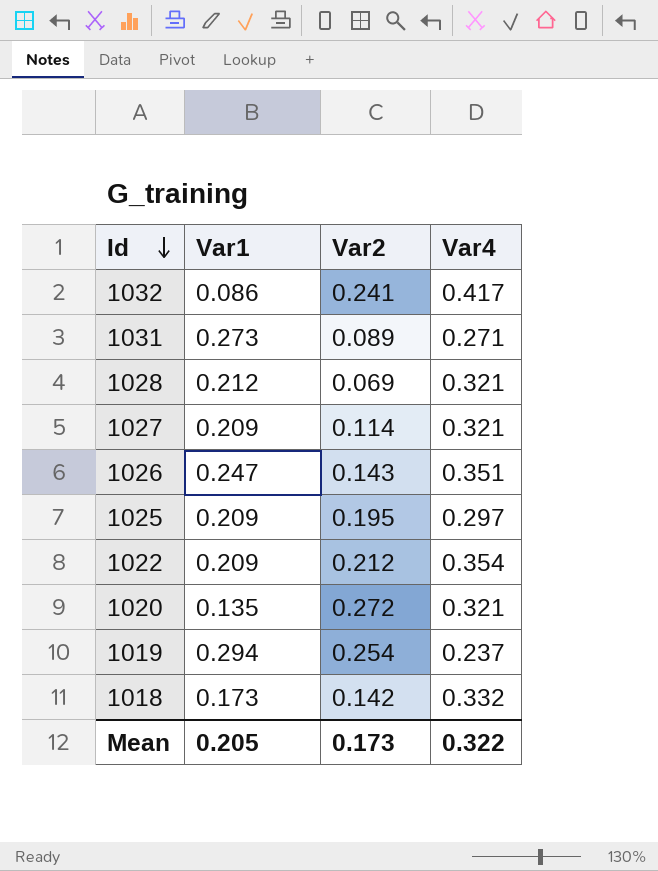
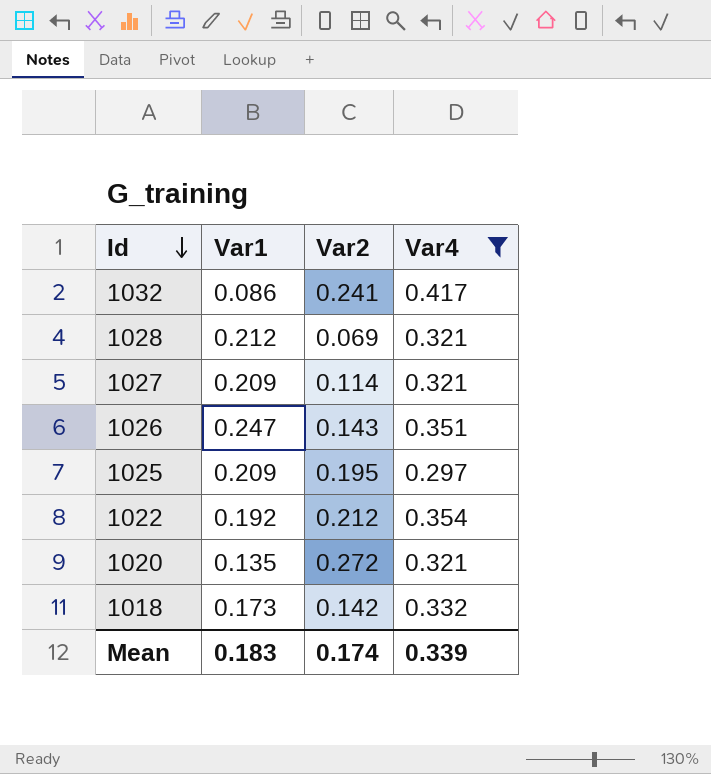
filter: none -> Var4 >= 0.297
1022 | Var1: 0.209 -> 0.192
Mean | Var1: 0.205 -> 0.183
Mean | Var2: 0.173 -> 0.174
Mean | Var4: 0.322 -> 0.339

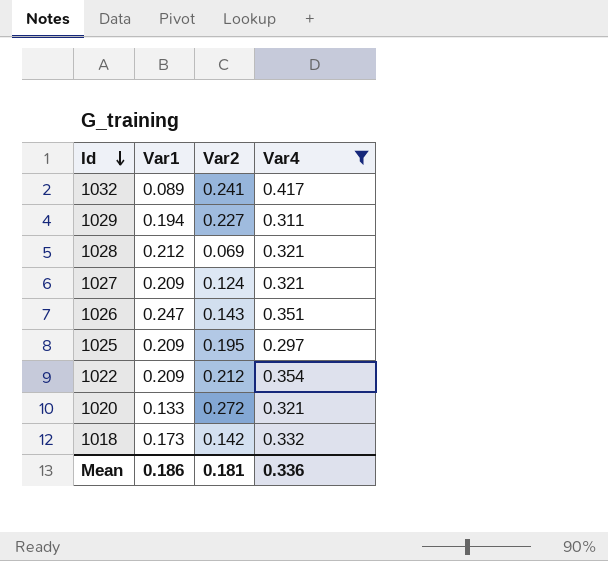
1032 | Var1: 0.086 -> 0.089
row 1029: none -> 0.194 | 0.227 | 0.311
1027 | Var2: 0.114 -> 0.124
1022 | Var1: 0.192 -> 0.209
1020 | Var1: 0.135 -> 0.133
Mean | Var1: 0.183 -> 0.186
Mean | Var2: 0.174 -> 0.181
Mean | Var4: 0.339 -> 0.336

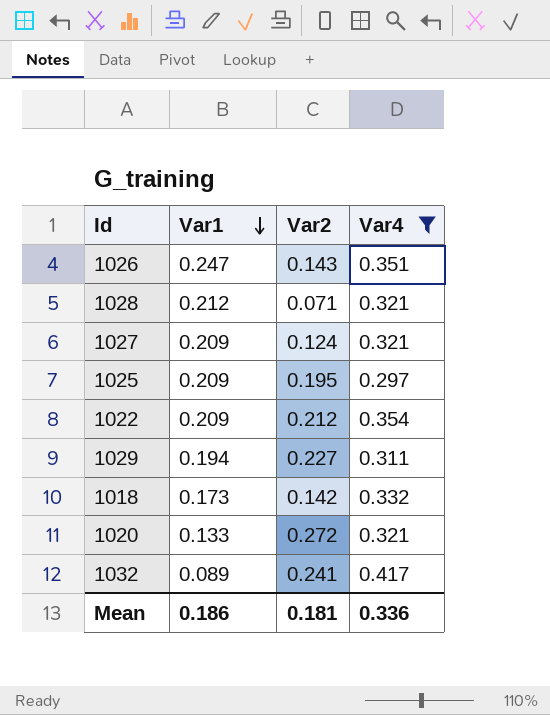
row order: Id descending -> Var1 descending
1028 | Var2: 0.069 -> 0.071

